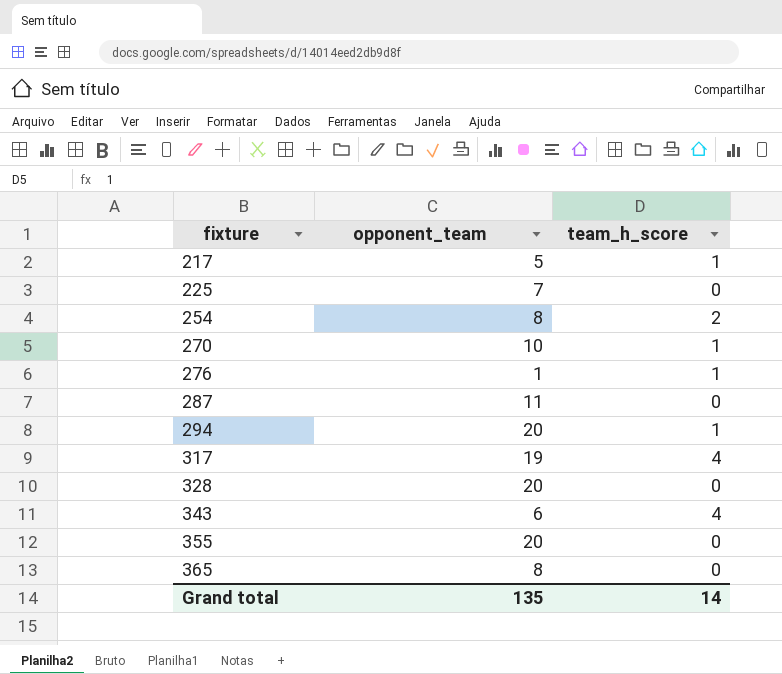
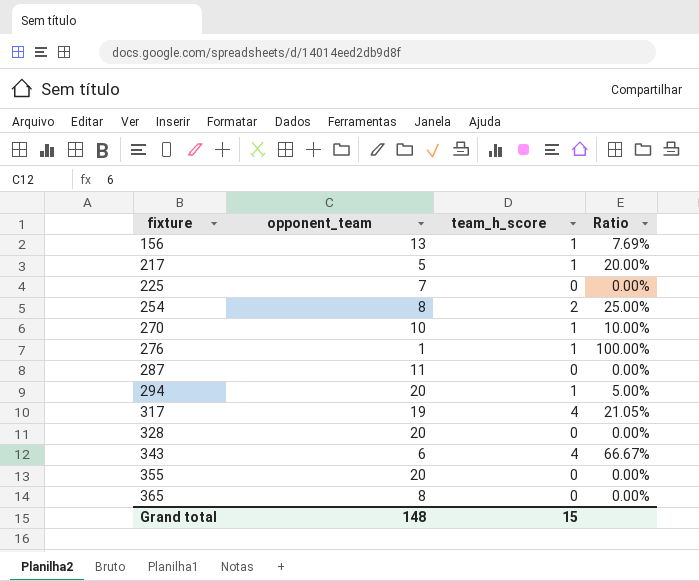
column Ratio | formula: none -> [team_h_score] / [opponent_team]
row 156: none -> 13 | 1 | 7.69%
Grand total | opponent_team: 135 -> 148
Grand total | team_h_score: 14 -> 15

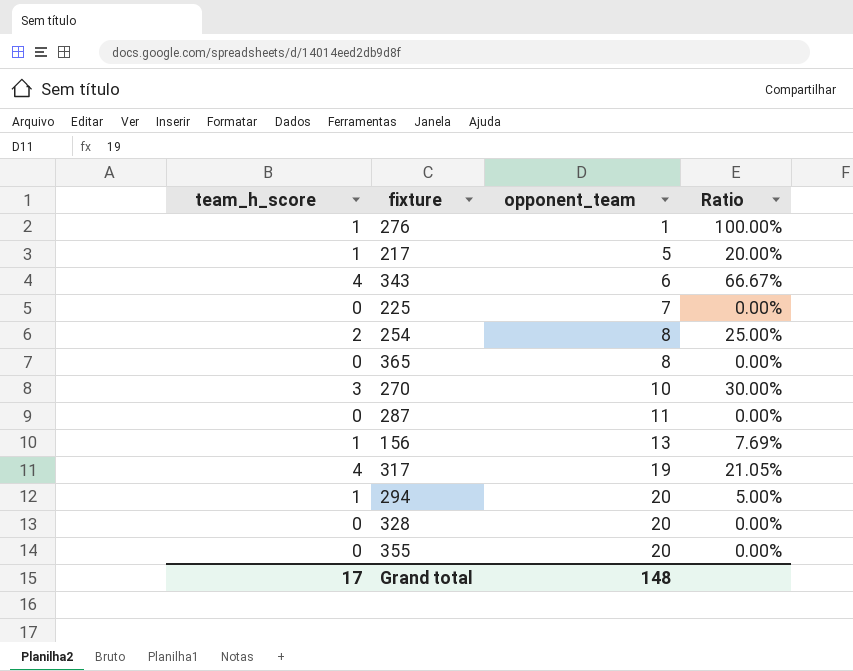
row order: fixture ascending -> opponent_team ascending
column team_h_score | position: 3 -> 1
270 | team_h_score: 1 -> 3
270 | Ratio: 10.00% -> 30.00%
Grand total | team_h_score: 15 -> 17

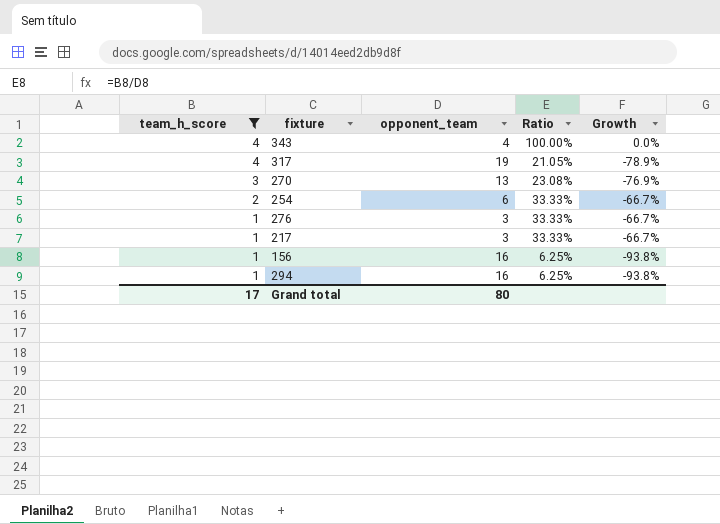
filter: none -> team_h_score != 0
row order: opponent_team ascending -> team_h_score descending
column Growth | formula: none -> ([team_h_score] - [opponent_team]) / [opponent_team]
343 | opponent_team: 6 -> 4
343 | Ratio: 66.67% -> 100.00%
270 | opponent_team: 10 -> 13
270 | Ratio: 30.00% -> 23.08%
254 | opponent_team: 8 -> 6
254 | Ratio: 25.00% -> 33.33%
276 | opponent_team: 1 -> 3
276 | Ratio: 100.00% -> 33.33%
217 | opponent_team: 5 -> 3
217 | Ratio: 20.00% -> 33.33%
156 | opponent_team: 13 -> 16
156 | Ratio: 7.69% -> 6.25%
294 | opponent_team: 20 -> 16
294 | Ratio: 5.00% -> 6.25%
Grand total | opponent_team: 148 -> 80

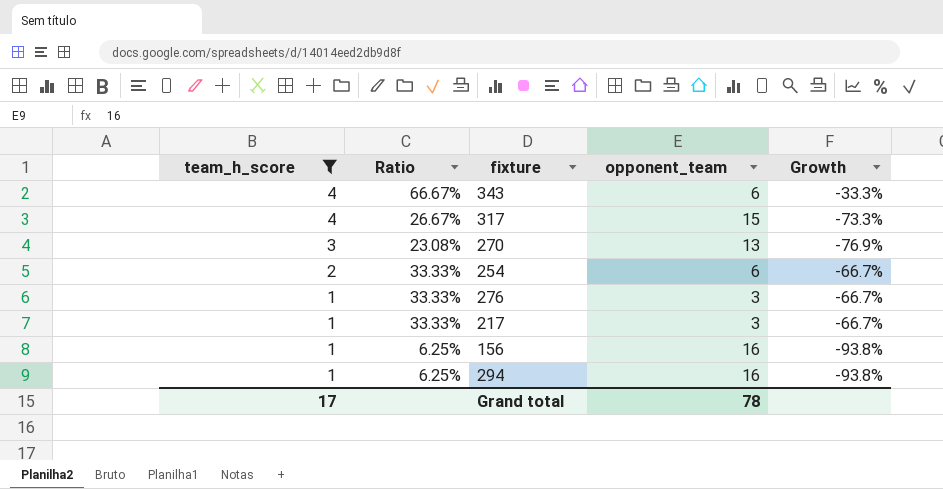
column Ratio | position: 4 -> 2
343 | Ratio: 100.00% -> 66.67%
343 | opponent_team: 4 -> 6
343 | Growth: 0.0% -> -33.3%
317 | Ratio: 21.05% -> 26.67%
317 | opponent_team: 19 -> 15
317 | Growth: -78.9% -> -73.3%
Grand total | opponent_team: 80 -> 78

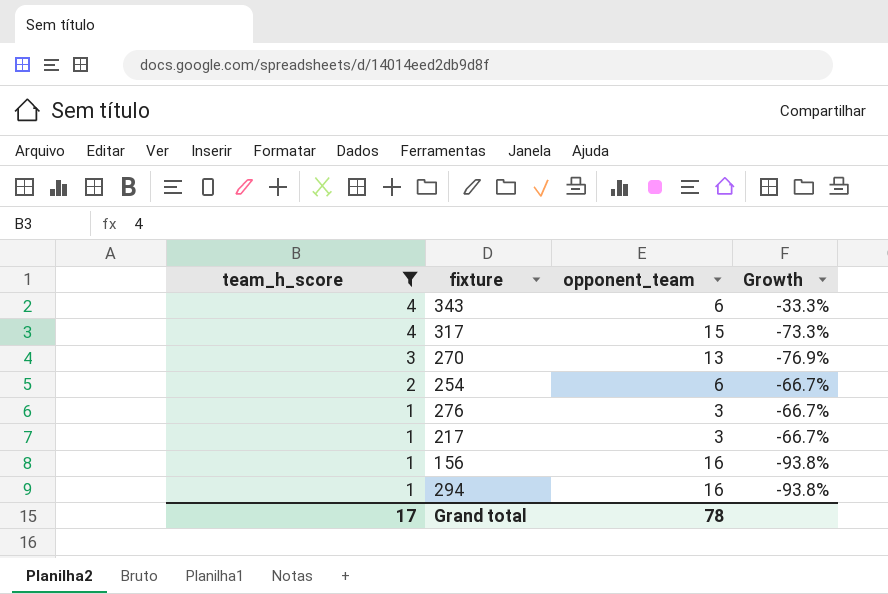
column Ratio | formula: [team_h_score] / [opponent_team] -> none

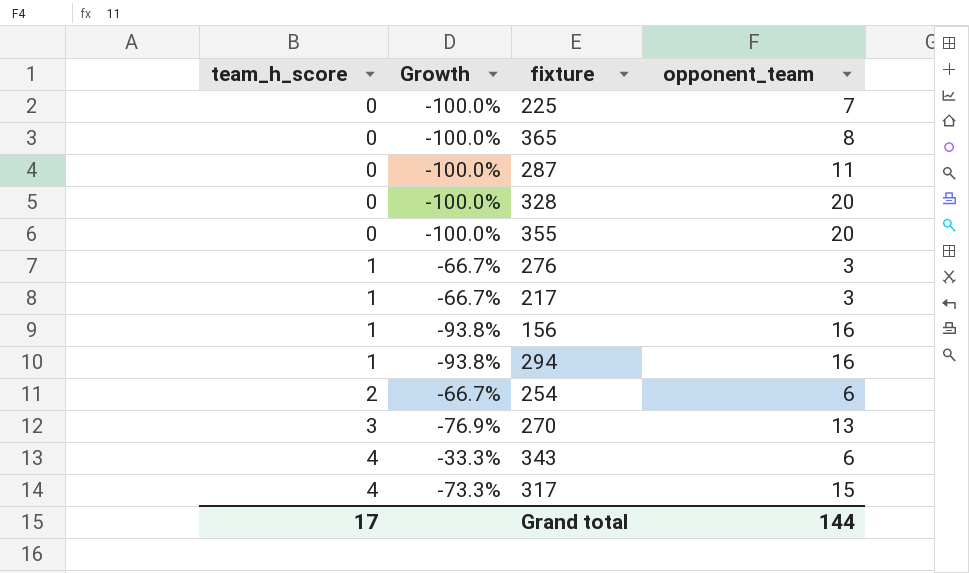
filter: team_h_score != 0 -> none
row order: team_h_score descending -> team_h_score ascending
column Growth | position: 4 -> 2
Grand total | opponent_team: 78 -> 144

